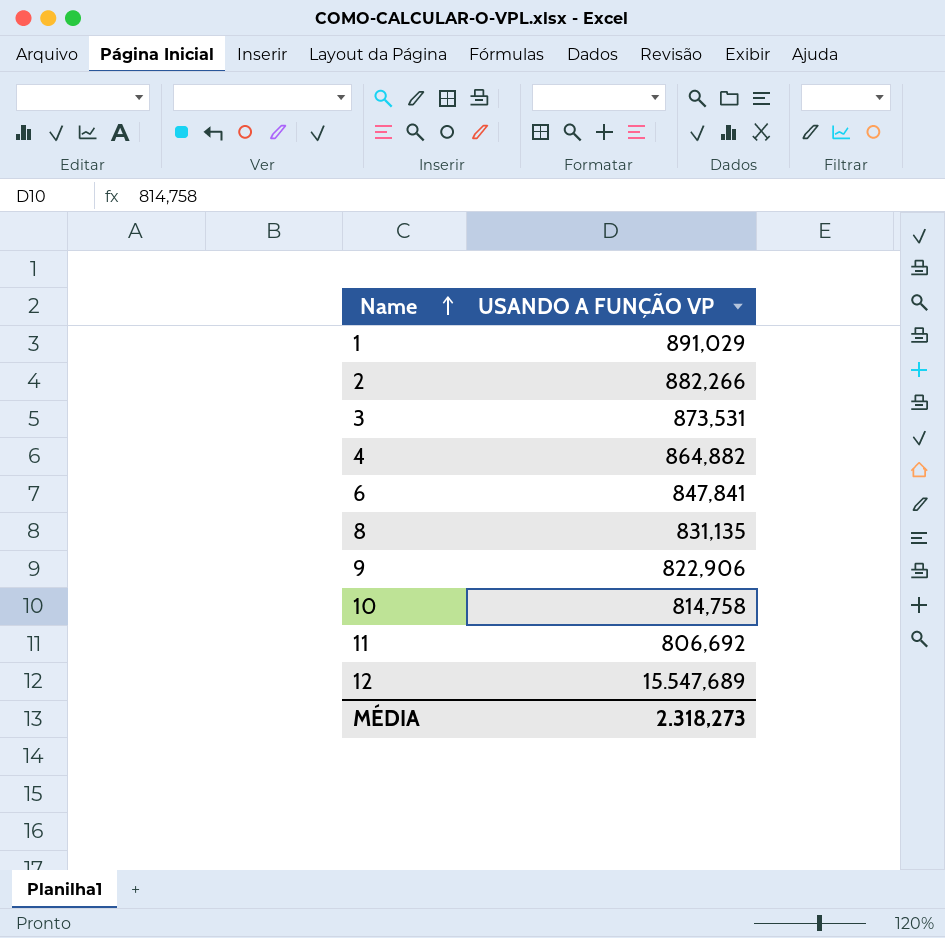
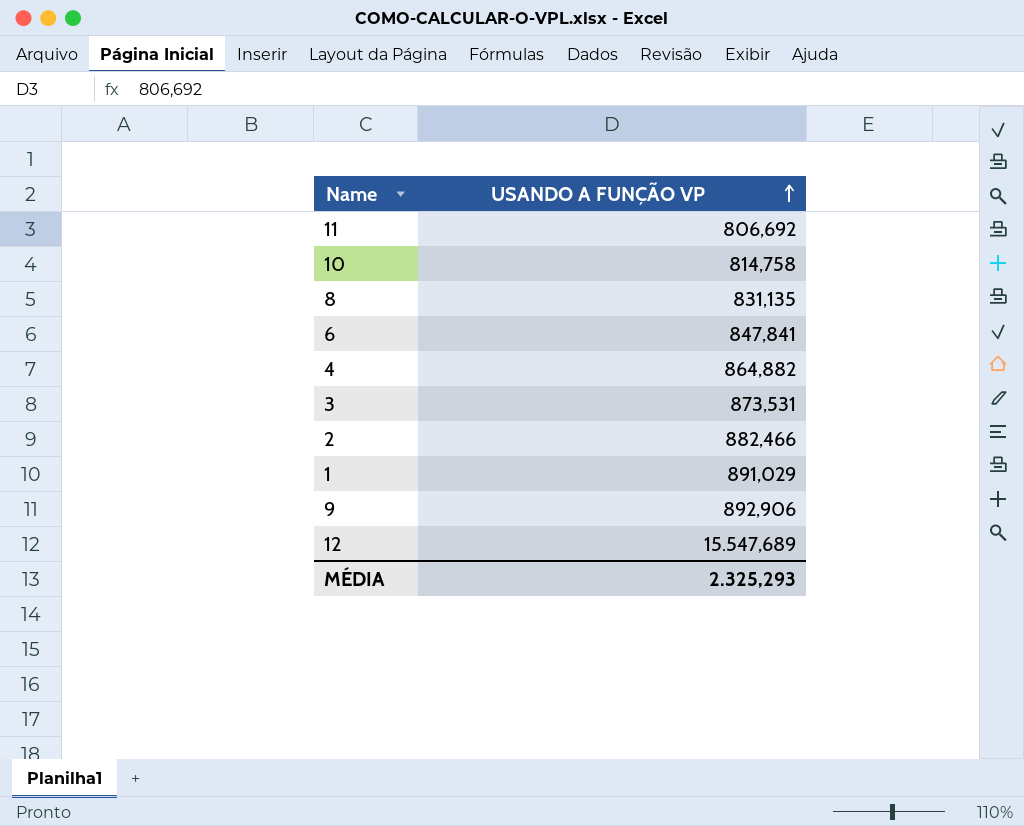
row order: Name ascending -> USANDO A FUNÇÃO VP ascending
2 | USANDO A FUNÇÃO VP: 882,266 -> 882,466
9 | USANDO A FUNÇÃO VP: 822,906 -> 892,906
MÉDIA | USANDO A FUNÇÃO VP: 2.318,273 -> 2.325,293

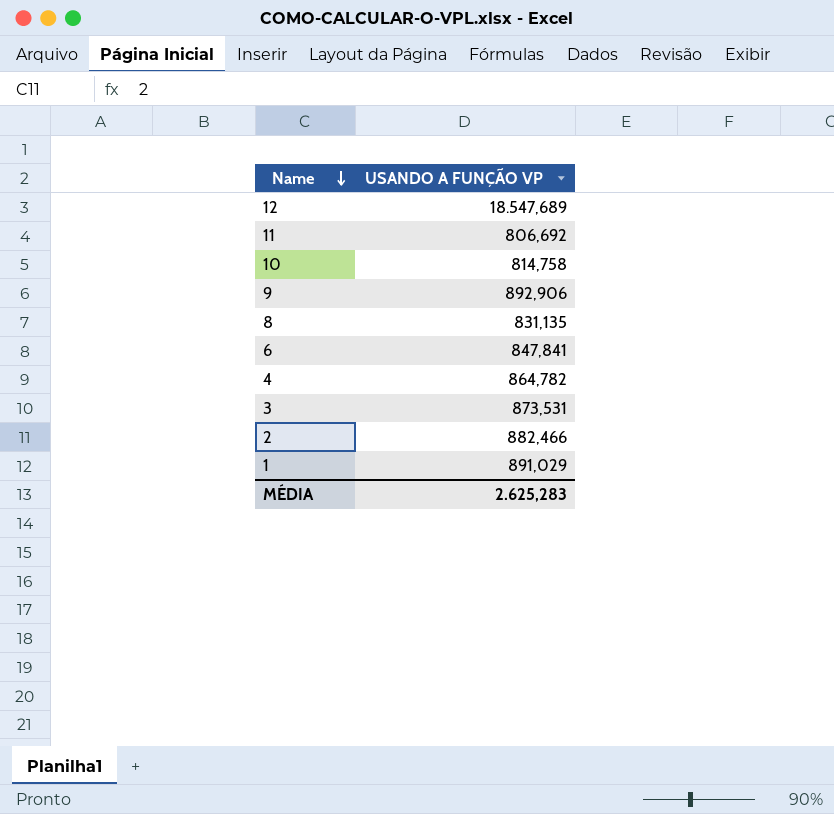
row order: USANDO A FUNÇÃO VP ascending -> Name descending
12 | USANDO A FUNÇÃO VP: 15.547,689 -> 18.547,689
4 | USANDO A FUNÇÃO VP: 864,882 -> 864,782
MÉDIA | USANDO A FUNÇÃO VP: 2.325,293 -> 2.625,283

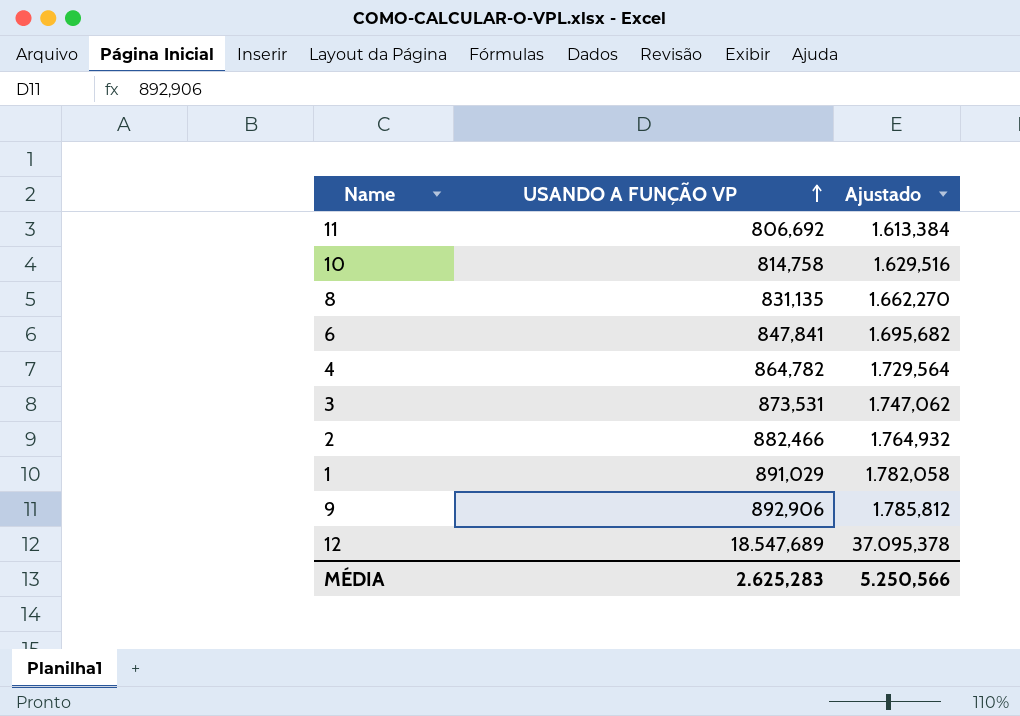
row order: Name descending -> USANDO A FUNÇÃO VP ascending
column Ajustado | formula: none -> [USANDO A FUNÇÃO VP] * 2

